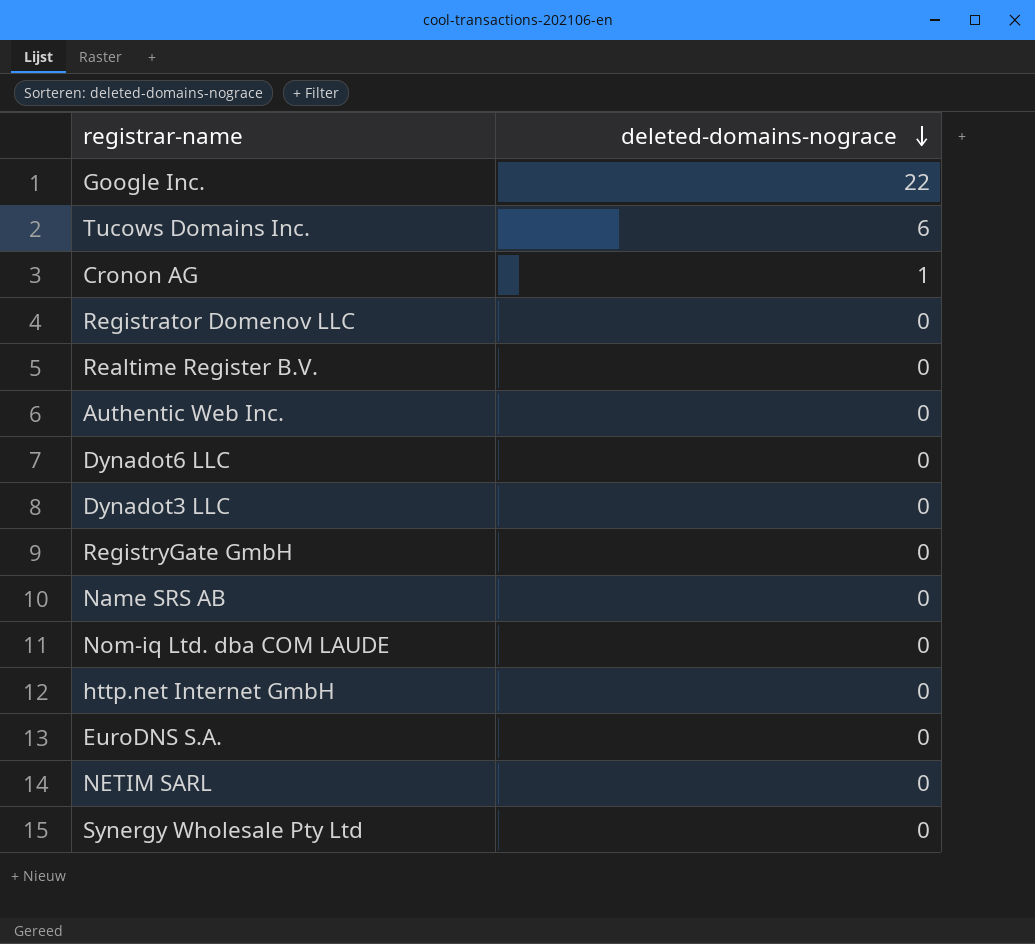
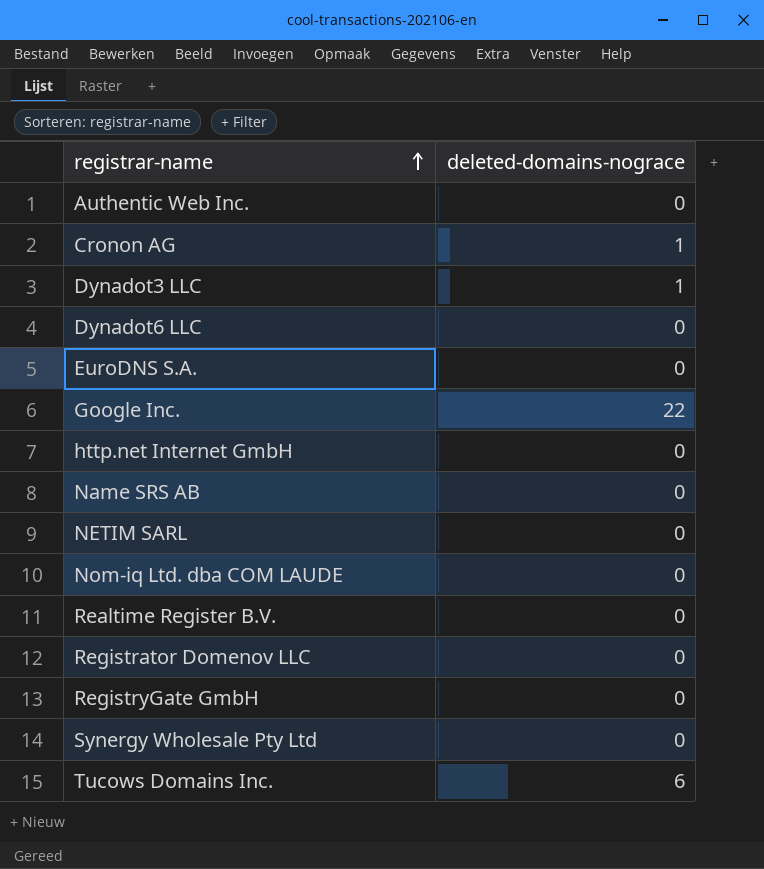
row order: deleted-domains-nograce descending -> registrar-name ascending
Dynadot3 LLC | deleted-domains-nograce: 0 -> 1

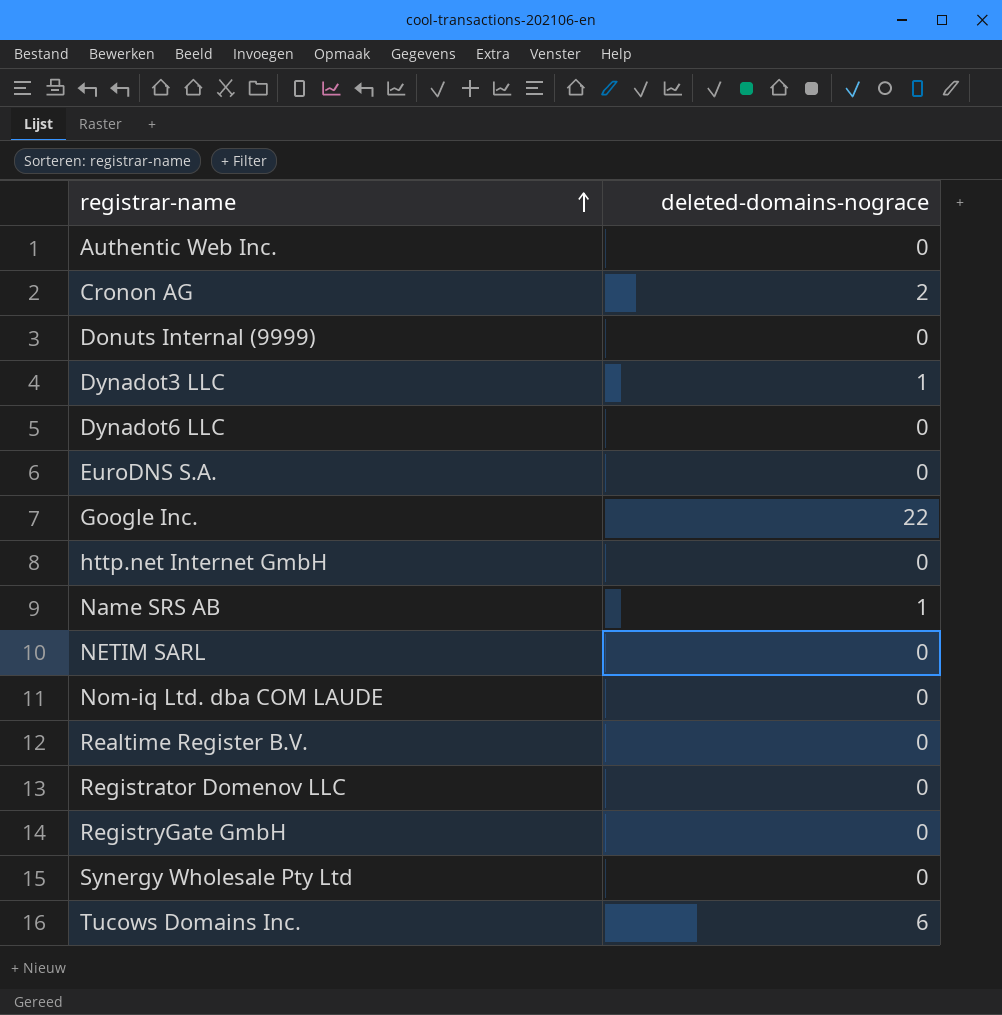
Cronon AG | deleted-domains-nograce: 1 -> 2
row Donuts Internal (9999): none -> 0
Name SRS AB | deleted-domains-nograce: 0 -> 1

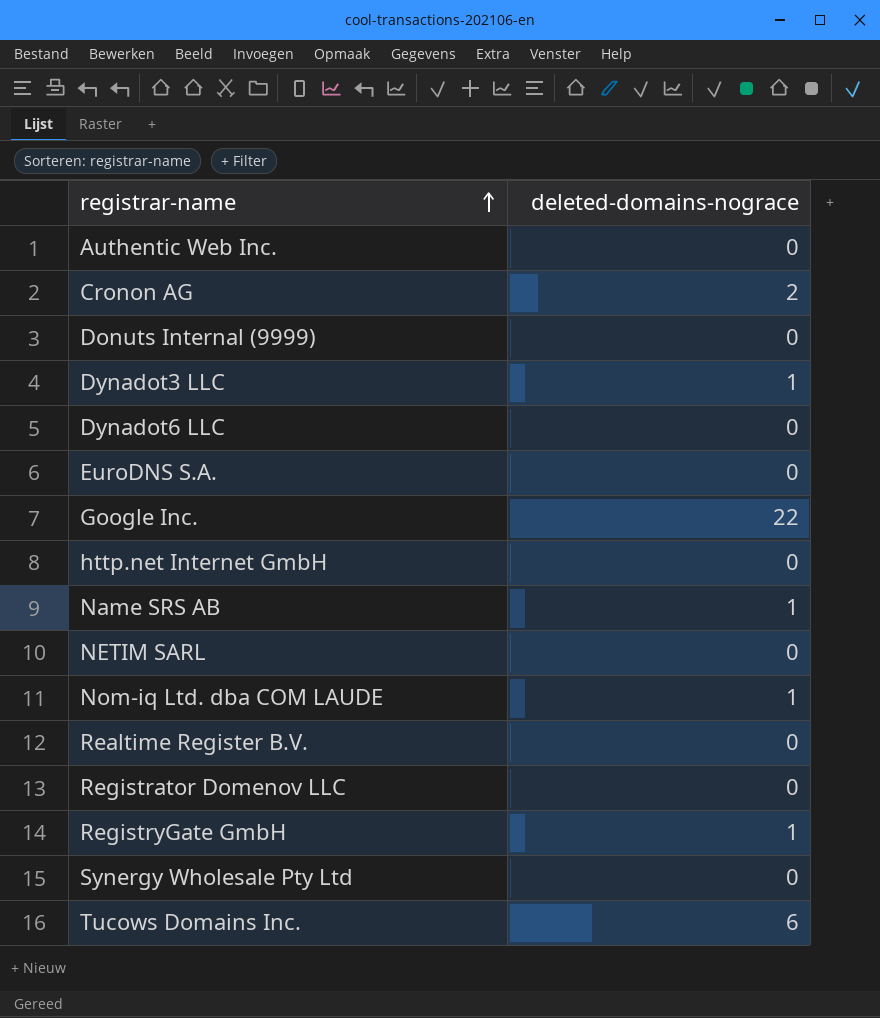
Nom-iq Ltd. dba COM LAUDE | deleted-domains-nograce: 0 -> 1
RegistryGate GmbH | deleted-domains-nograce: 0 -> 1

